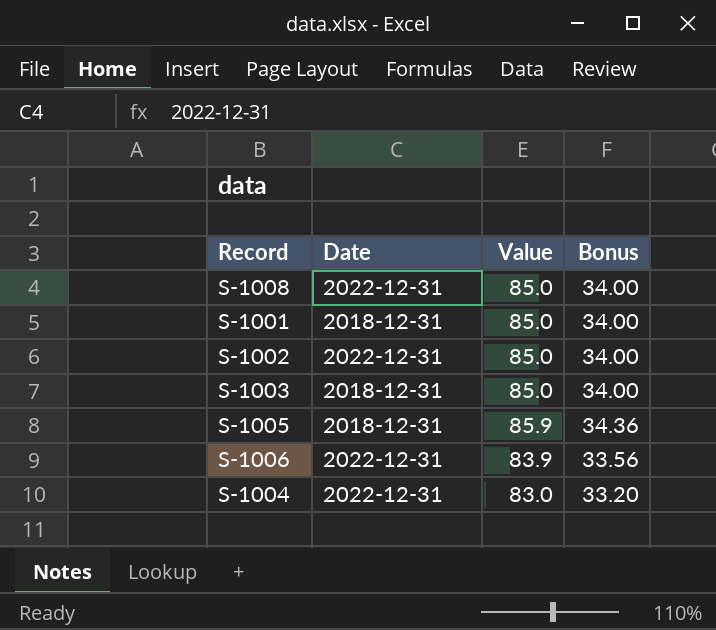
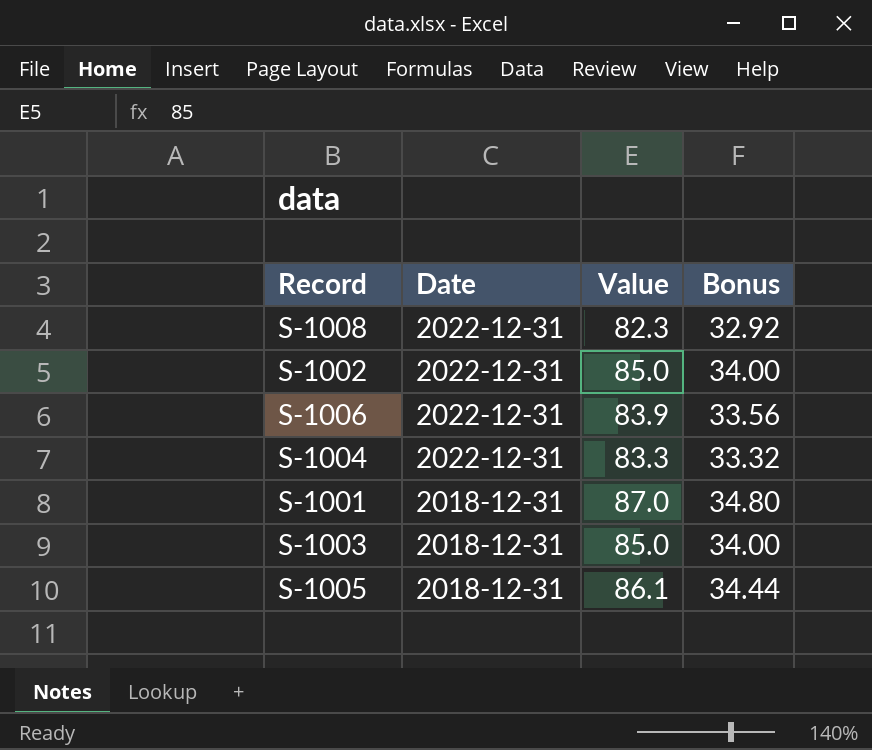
row order: none -> Date descending
S-1008 | Value: 85.0 -> 82.3
S-1008 | Bonus: 34.00 -> 32.92
S-1004 | Value: 83.0 -> 83.3
S-1004 | Bonus: 33.20 -> 33.32
S-1001 | Value: 85.0 -> 87.0
S-1001 | Bonus: 34.00 -> 34.80
S-1005 | Value: 85.9 -> 86.1
S-1005 | Bonus: 34.36 -> 34.44

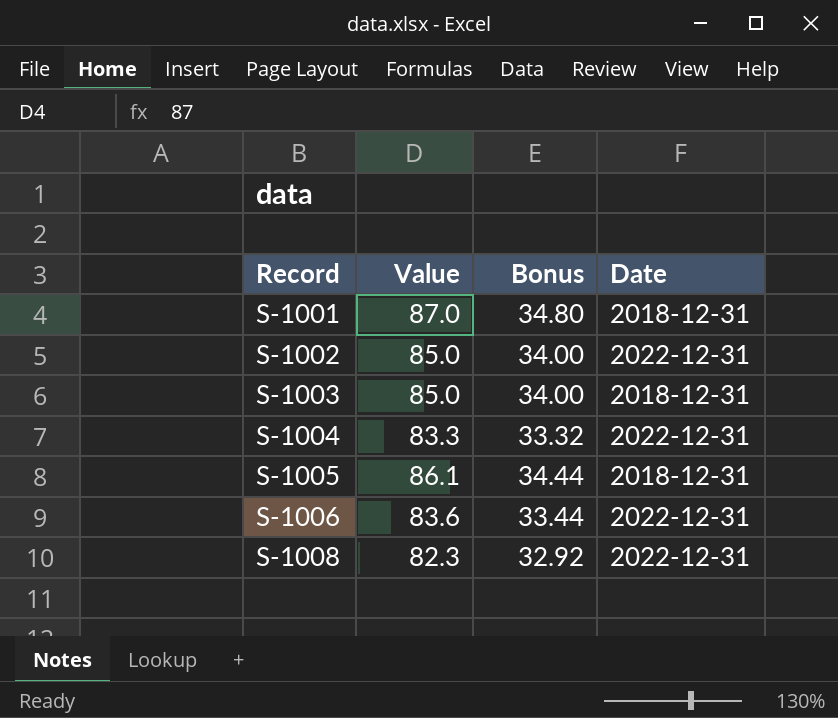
row order: Date descending -> Record ascending
column Date | position: 2 -> 4
S-1006 | Value: 83.9 -> 83.6
S-1006 | Bonus: 33.56 -> 33.44

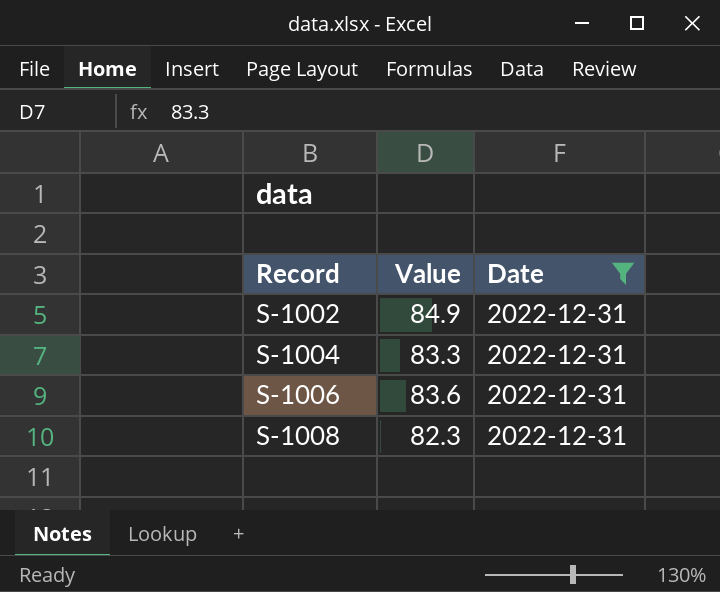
filter: none -> Date = 2022-12-31
column Bonus | formula: [Value] * 0.4 -> none
S-1002 | Value: 85.0 -> 84.9

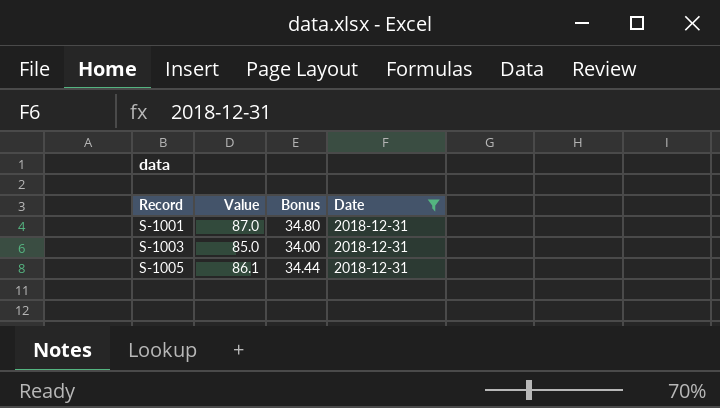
filter: Date = 2022-12-31 -> Date = 2018-12-31
column Bonus | formula: none -> [Value] * 0.4

